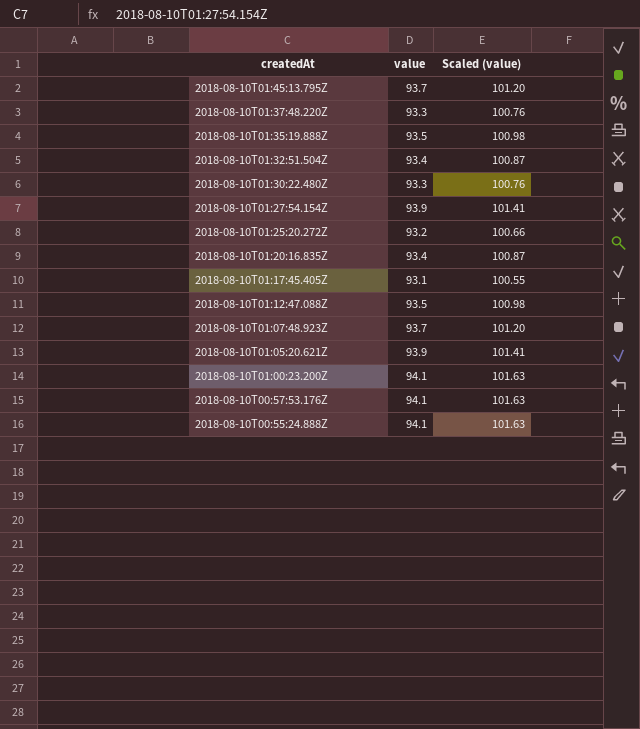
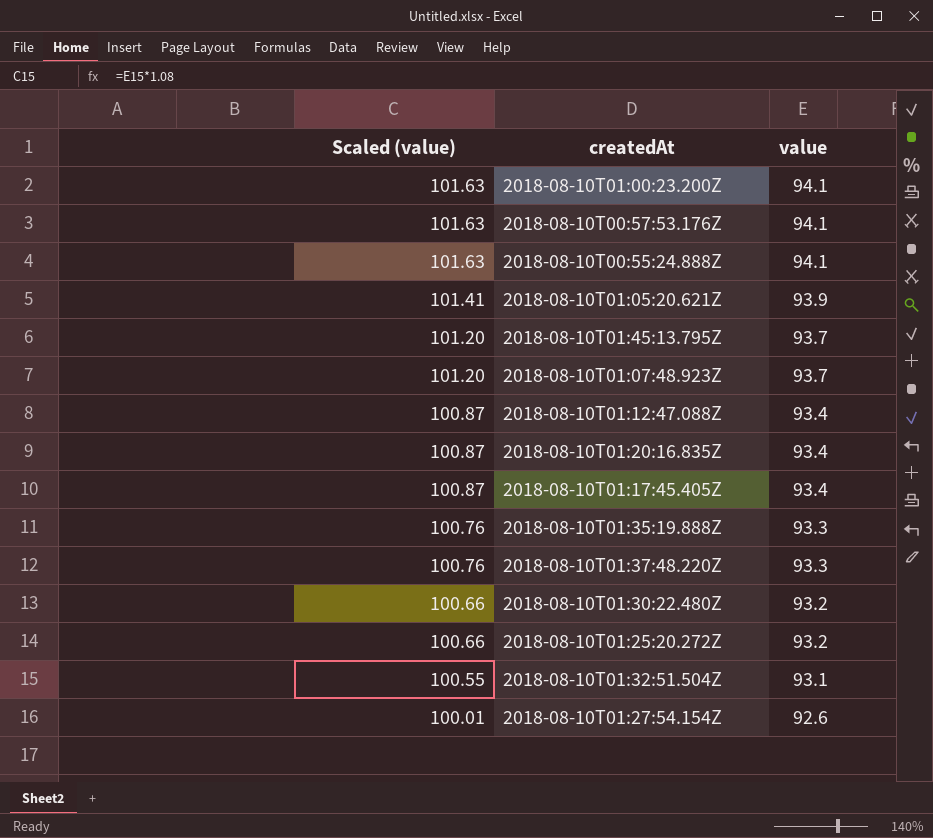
row order: createdAt descending -> Scaled (value) descending
column Scaled (value) | position: 3 -> 1
2018-08-10T01:12:47.088Z | Scaled (value): 100.98 -> 100.87
2018-08-10T01:12:47.088Z | value: 93.5 -> 93.4
2018-08-10T01:17:45.405Z | Scaled (value): 100.55 -> 100.87
2018-08-10T01:17:45.405Z | value: 93.1 -> 93.4
2018-08-10T01:35:19.888Z | Scaled (value): 100.98 -> 100.76
2018-08-10T01:35:19.888Z | value: 93.5 -> 93.3
2018-08-10T01:30:22.480Z | Scaled (value): 100.76 -> 100.66
2018-08-10T01:30:22.480Z | value: 93.3 -> 93.2
2018-08-10T01:32:51.504Z | Scaled (value): 100.87 -> 100.55
2018-08-10T01:32:51.504Z | value: 93.4 -> 93.1
2018-08-10T01:27:54.154Z | Scaled (value): 101.41 -> 100.01
2018-08-10T01:27:54.154Z | value: 93.9 -> 92.6

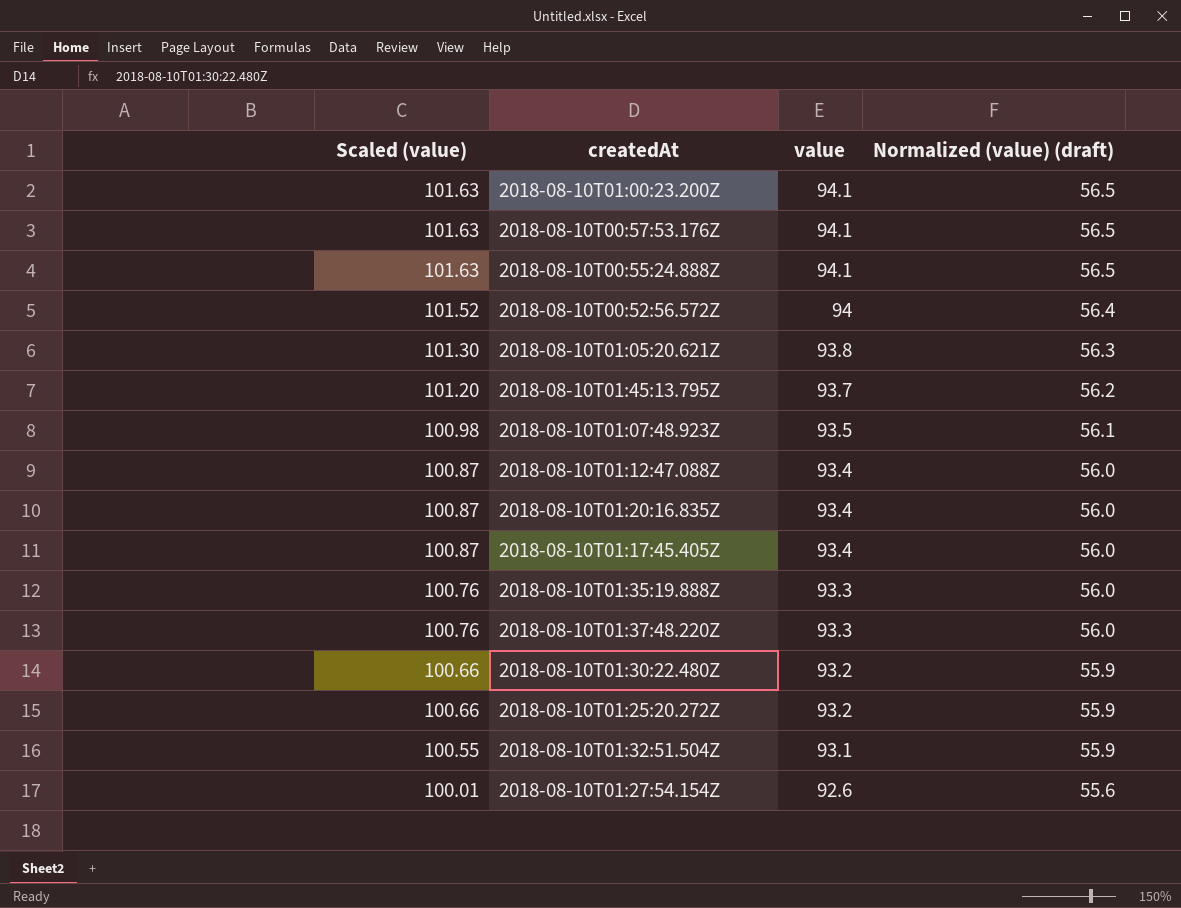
column Normalized (value) (draft) | formula: none -> [value] * 0.6
row 2018-08-10T00:52:56.572Z: none -> 101.52 | 94 | 56.4
2018-08-10T01:05:20.621Z | Scaled (value): 101.41 -> 101.30
2018-08-10T01:05:20.621Z | value: 93.9 -> 93.8
2018-08-10T01:07:48.923Z | Scaled (value): 101.20 -> 100.98
2018-08-10T01:07:48.923Z | value: 93.7 -> 93.5

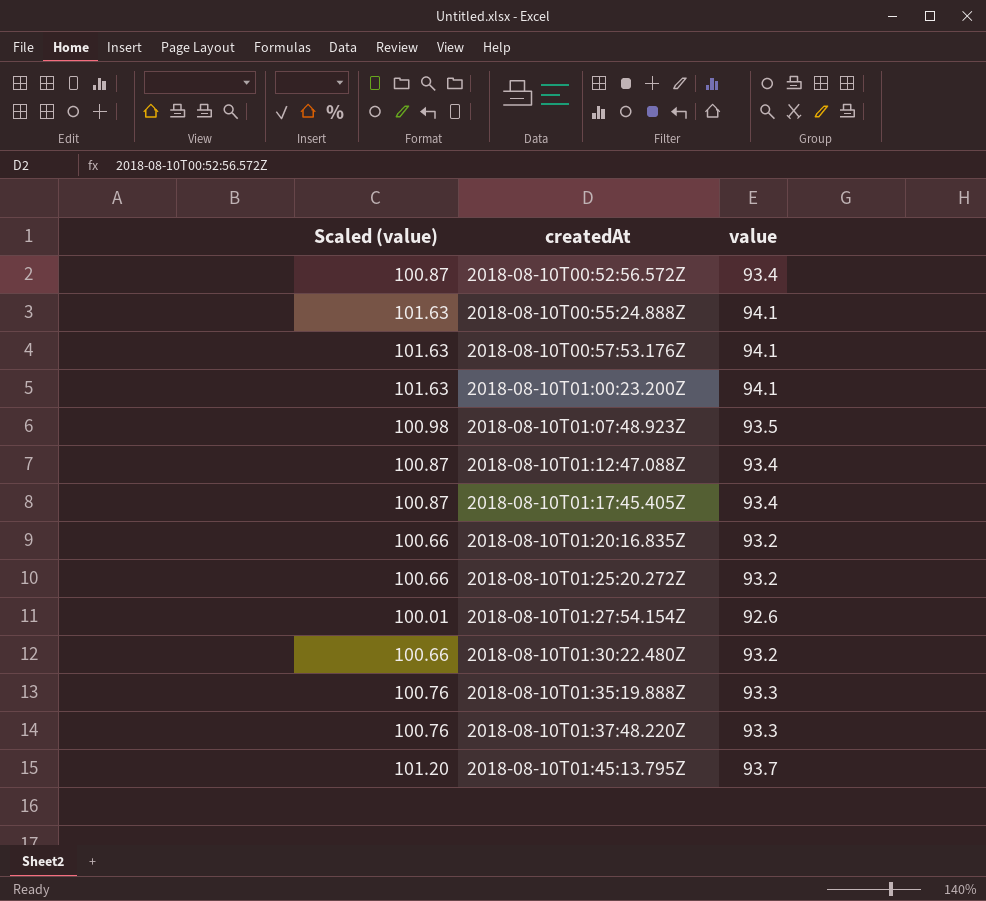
row order: Scaled (value) descending -> createdAt ascending
column Normalized (value) (draft) | formula: [value] * 0.6 -> none
row 2018-08-10T01:05:20.621Z: 101.30 | 93.8 | 56.3 -> none
row 2018-08-10T01:32:51.504Z: 100.55 | 93.1 | 55.9 -> none
2018-08-10T00:52:56.572Z | Scaled (value): 101.52 -> 100.87
2018-08-10T00:52:56.572Z | value: 94 -> 93.4
2018-08-10T01:20:16.835Z | Scaled (value): 100.87 -> 100.66
2018-08-10T01:20:16.835Z | value: 93.4 -> 93.2

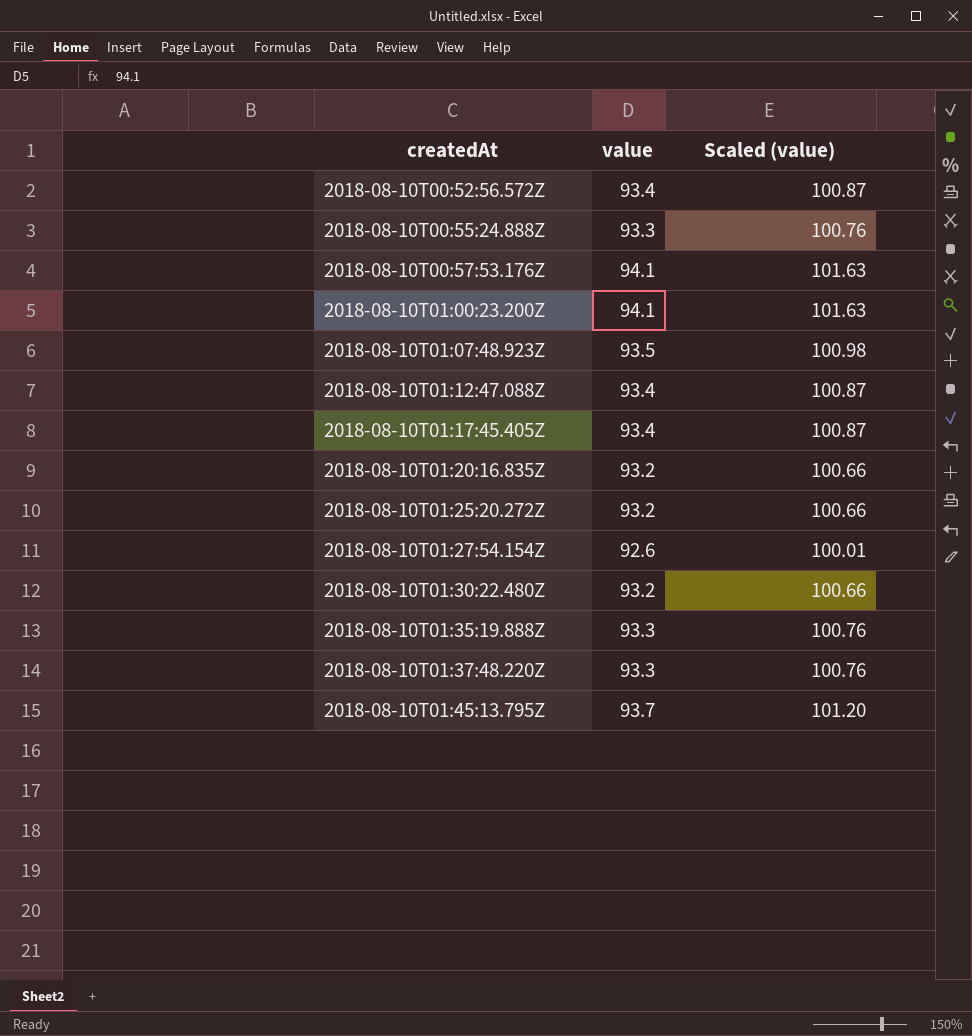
column Scaled (value) | position: 1 -> 3
2018-08-10T00:55:24.888Z | value: 94.1 -> 93.3
2018-08-10T00:55:24.888Z | Scaled (value): 101.63 -> 100.76

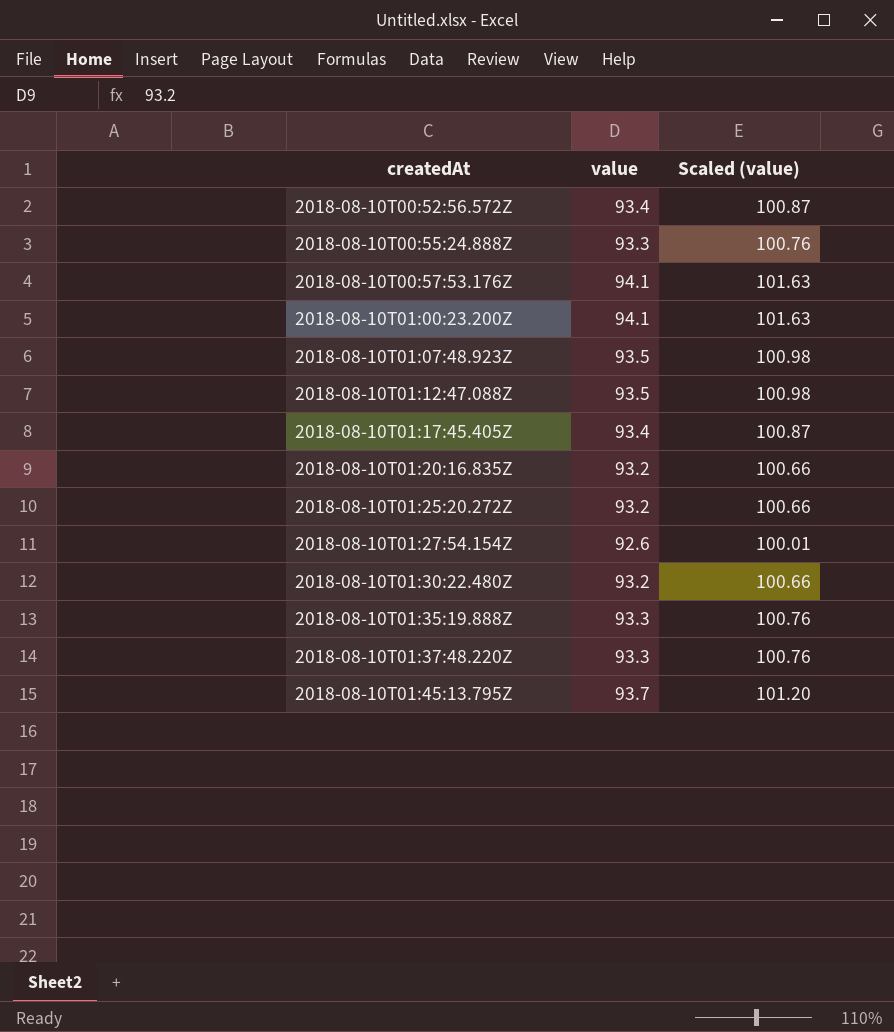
2018-08-10T01:12:47.088Z | value: 93.4 -> 93.5
2018-08-10T01:12:47.088Z | Scaled (value): 100.87 -> 100.98

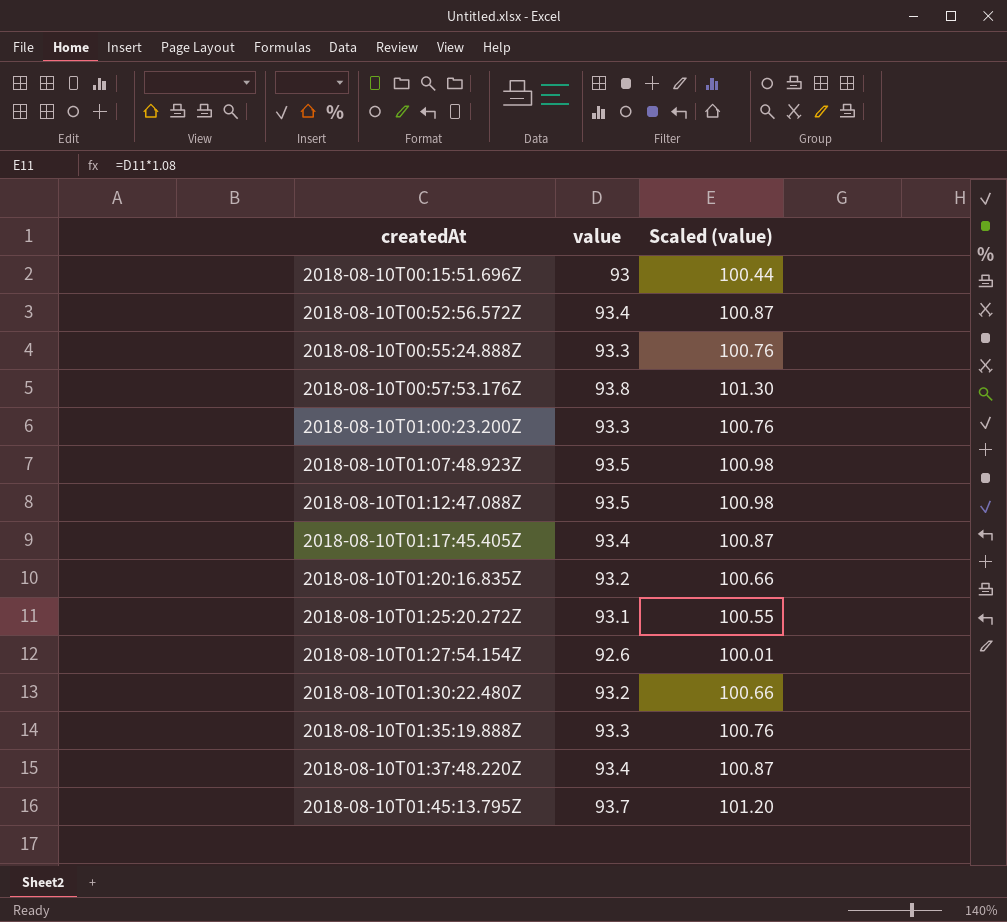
row 2018-08-10T00:15:51.696Z: none -> 93 | 100.44
2018-08-10T00:57:53.176Z | value: 94.1 -> 93.8
2018-08-10T00:57:53.176Z | Scaled (value): 101.63 -> 101.30
2018-08-10T01:00:23.200Z | value: 94.1 -> 93.3
2018-08-10T01:00:23.200Z | Scaled (value): 101.63 -> 100.76
2018-08-10T01:25:20.272Z | value: 93.2 -> 93.1
2018-08-10T01:25:20.272Z | Scaled (value): 100.66 -> 100.55
2018-08-10T01:37:48.220Z | value: 93.3 -> 93.4
2018-08-10T01:37:48.220Z | Scaled (value): 100.76 -> 100.87

